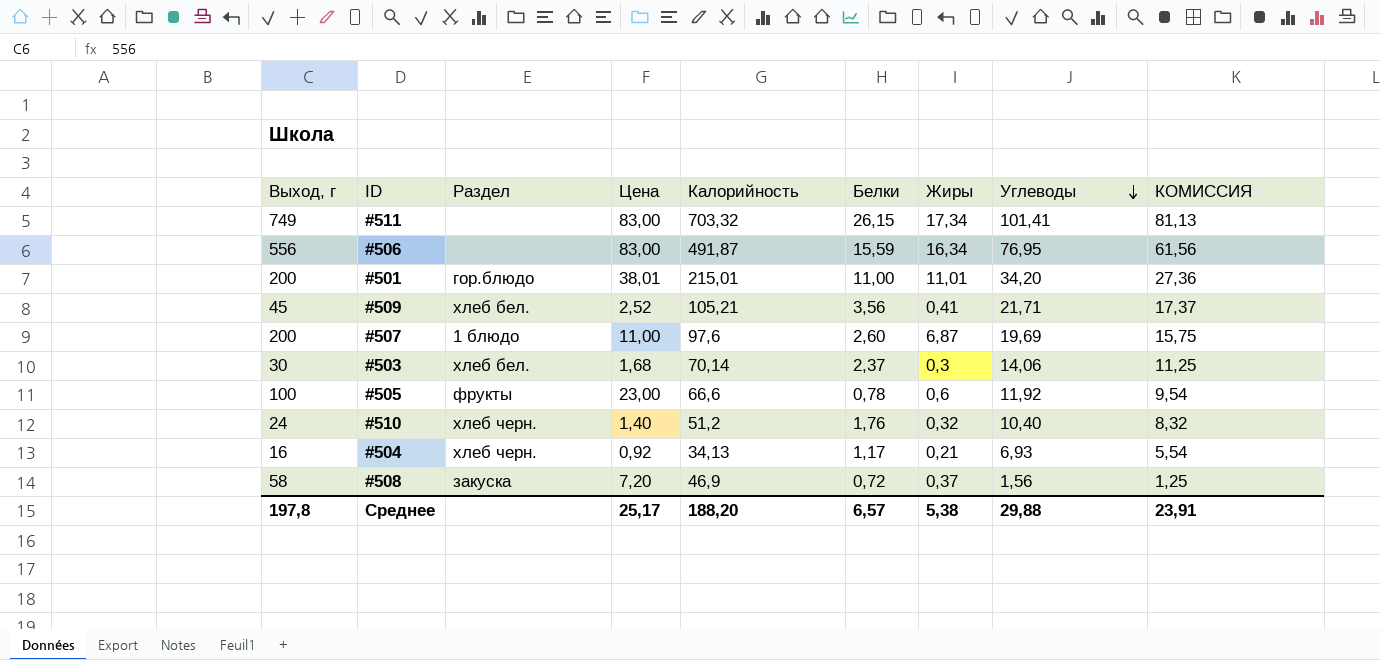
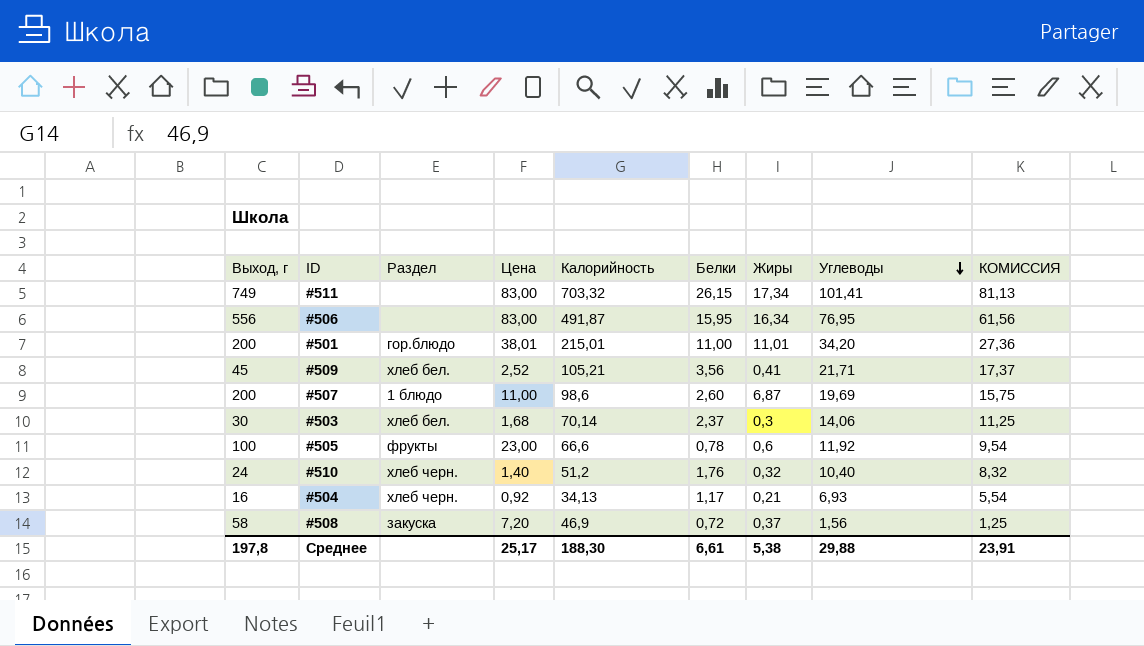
#506 | Белки: 15,59 -> 15,95
#507 | Калорийность: 97,6 -> 98,6
Среднее | Калорийность: 188,20 -> 188,30
Среднее | Белки: 6,57 -> 6,61

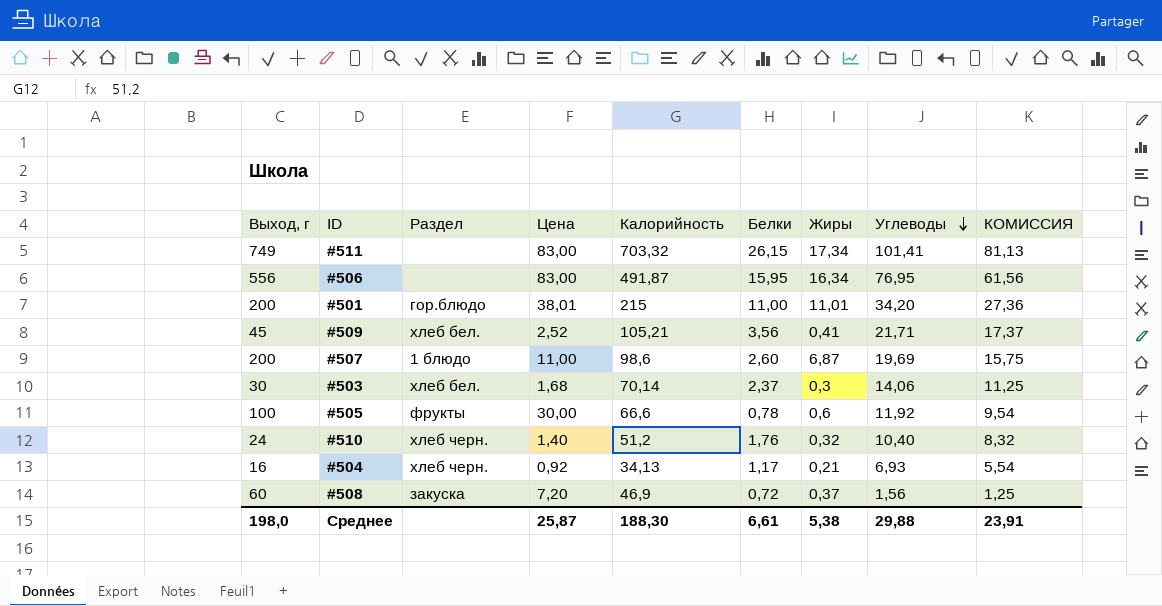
#501 | Калорийность: 215,01 -> 215
#505 | Цена: 23,00 -> 30,00
#508 | Выход, г: 58 -> 60
Среднее | Выход, г: 197,8 -> 198,0
Среднее | Цена: 25,17 -> 25,87

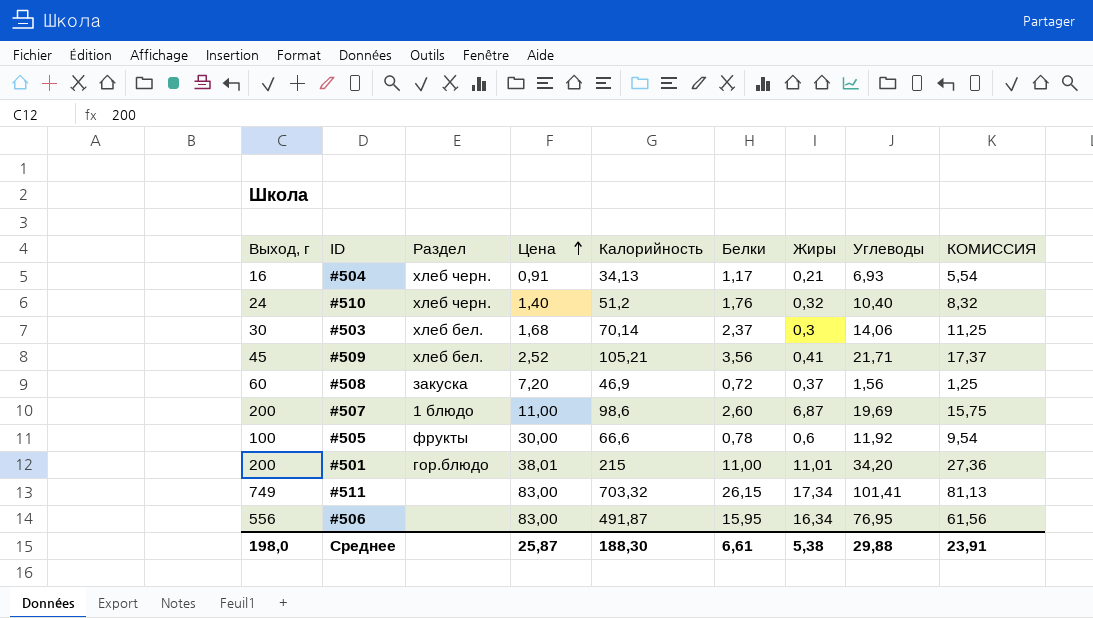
row order: Углеводы descending -> Цена ascending
#504 | Цена: 0,92 -> 0,91

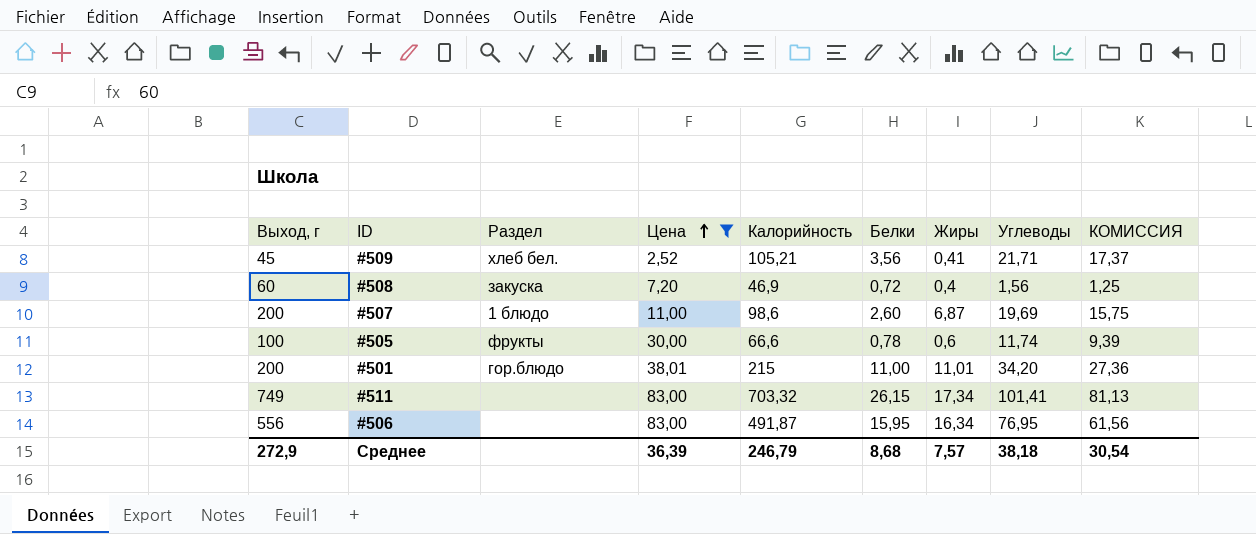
filter: none -> Цена >= 2,52
#508 | Жиры: 0,37 -> 0,4
#505 | Углеводы: 11,92 -> 11,74
#505 | КОМИССИЯ: 9,54 -> 9,39
Среднее | Выход, г: 198,0 -> 272,9
Среднее | Цена: 25,87 -> 36,39
Среднее | Калорийность: 188,30 -> 246,79
Среднее | Белки: 6,61 -> 8,68
Среднее | Жиры: 5,38 -> 7,57
Среднее | Углеводы: 29,88 -> 38,18
Среднее | КОМИССИЯ: 23,91 -> 30,54

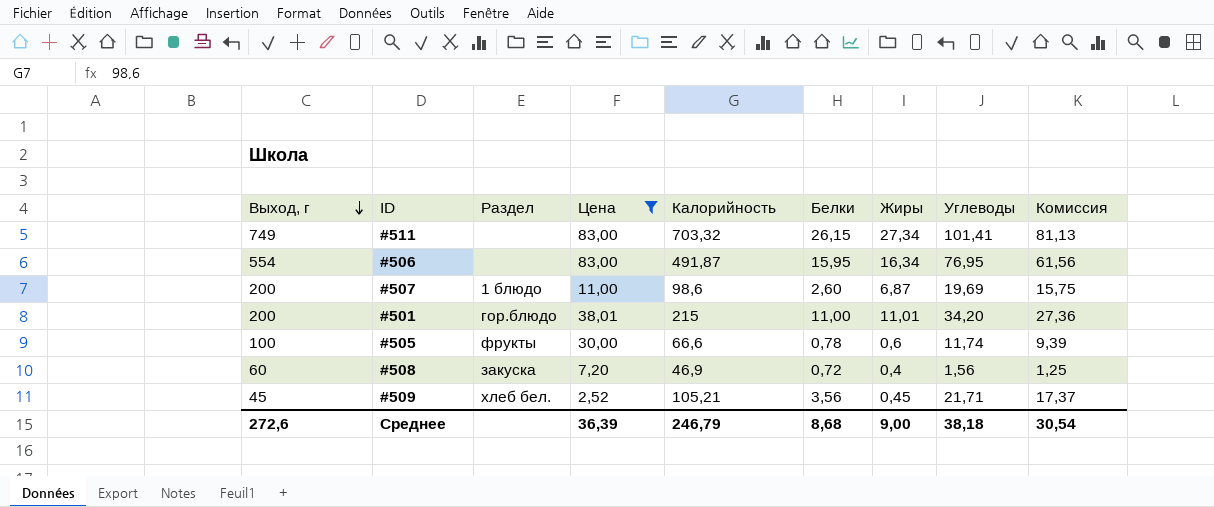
row order: Цена ascending -> Выход, г descending
column name: КОМИССИЯ -> Комиссия
#511 | Жиры: 17,34 -> 27,34
#506 | Выход, г: 556 -> 554
#509 | Жиры: 0,41 -> 0,45
Среднее | Выход, г: 272,9 -> 272,6
Среднее | Жиры: 7,57 -> 9,00

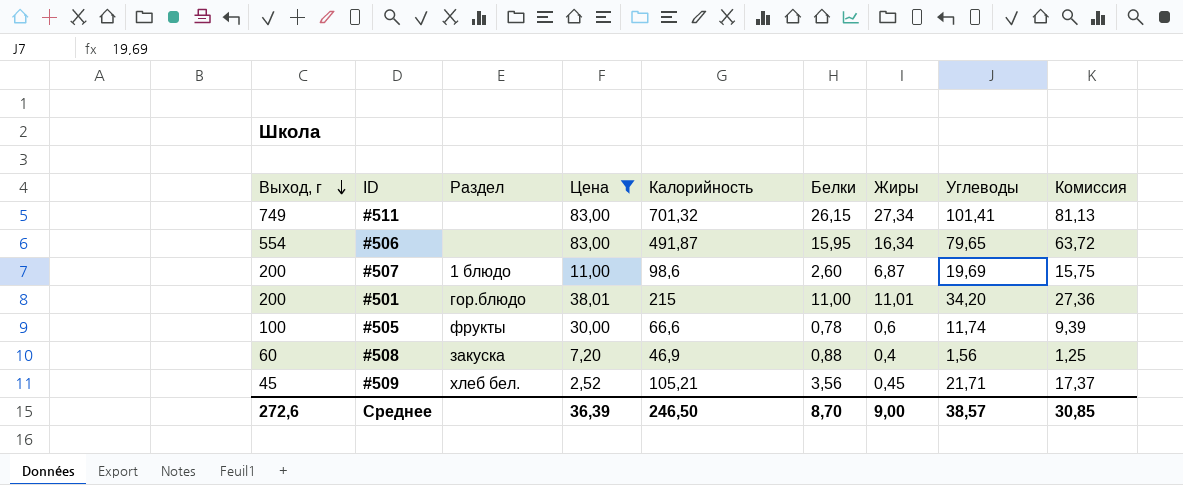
#511 | Калорийность: 703,32 -> 701,32
#506 | Углеводы: 76,95 -> 79,65
#506 | Комиссия: 61,56 -> 63,72
#508 | Белки: 0,72 -> 0,88
Среднее | Калорийность: 246,79 -> 246,50
Среднее | Белки: 8,68 -> 8,70
Среднее | Углеводы: 38,18 -> 38,57
Среднее | Комиссия: 30,54 -> 30,85

